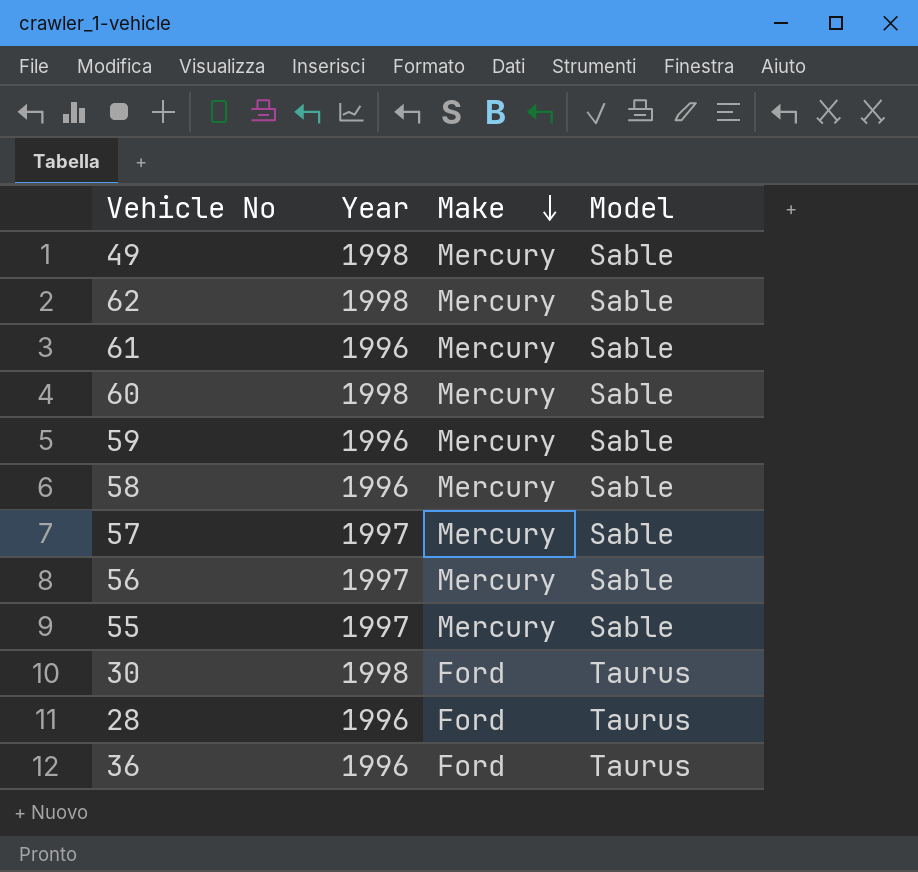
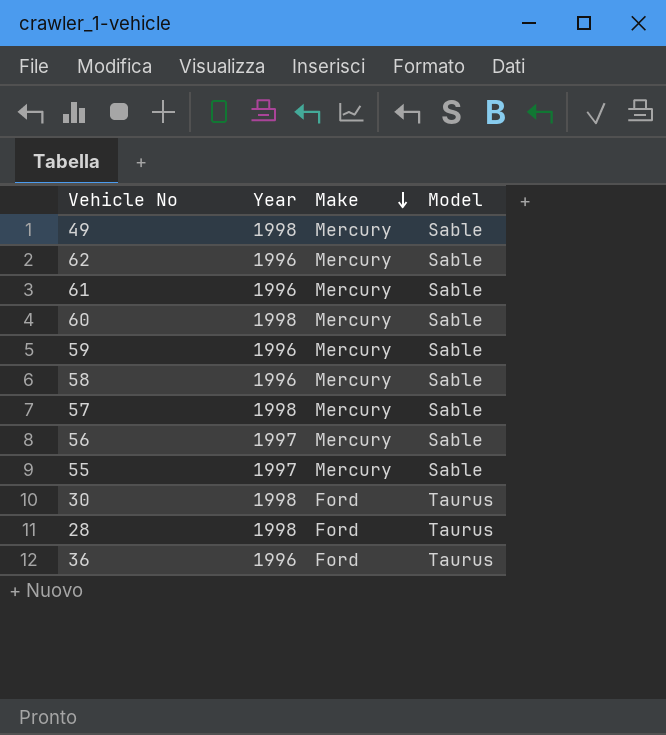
62 | Year: 1998 -> 1996
57 | Year: 1997 -> 1998
28 | Year: 1996 -> 1998

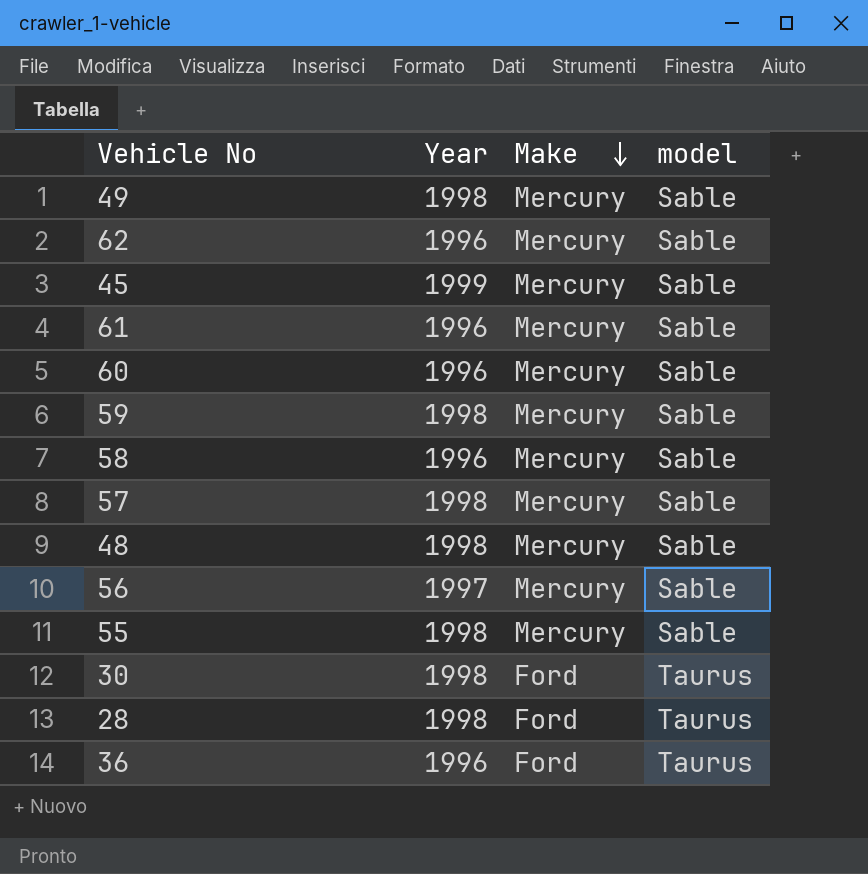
column name: Model -> model
row 45: none -> 1999 | Mercury | Sable
60 | Year: 1998 -> 1996
59 | Year: 1996 -> 1998
row 48: none -> 1998 | Mercury | Sable
55 | Year: 1997 -> 1998

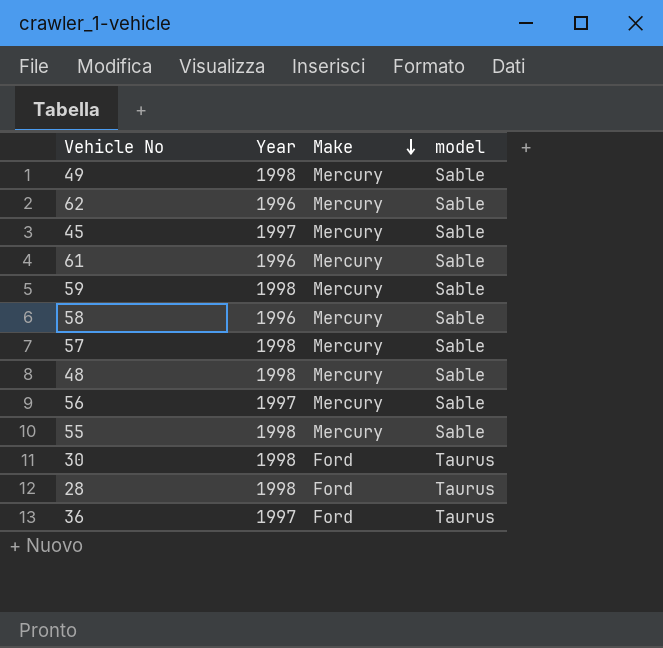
row 60: 1996 | Mercury | Sable -> none
45 | Year: 1999 -> 1997
36 | Year: 1996 -> 1997

